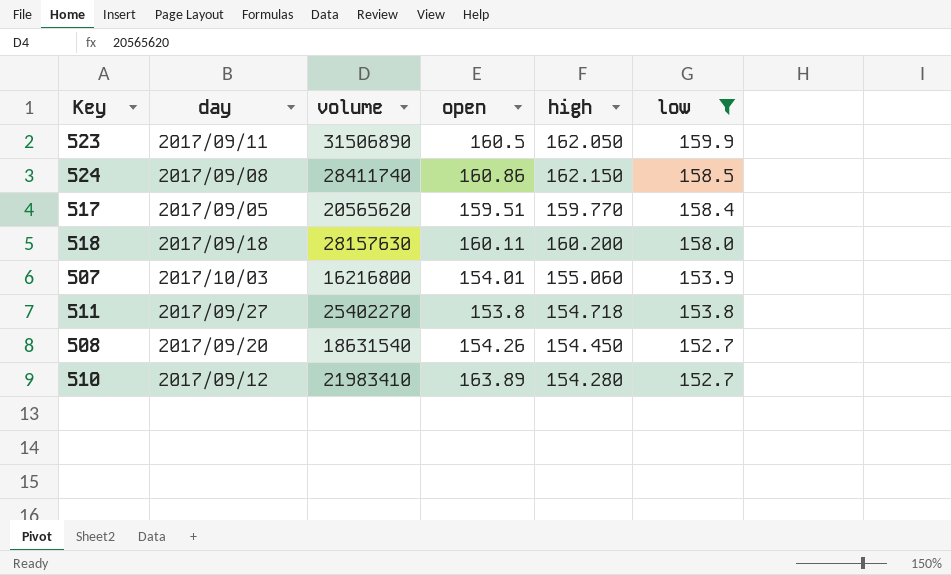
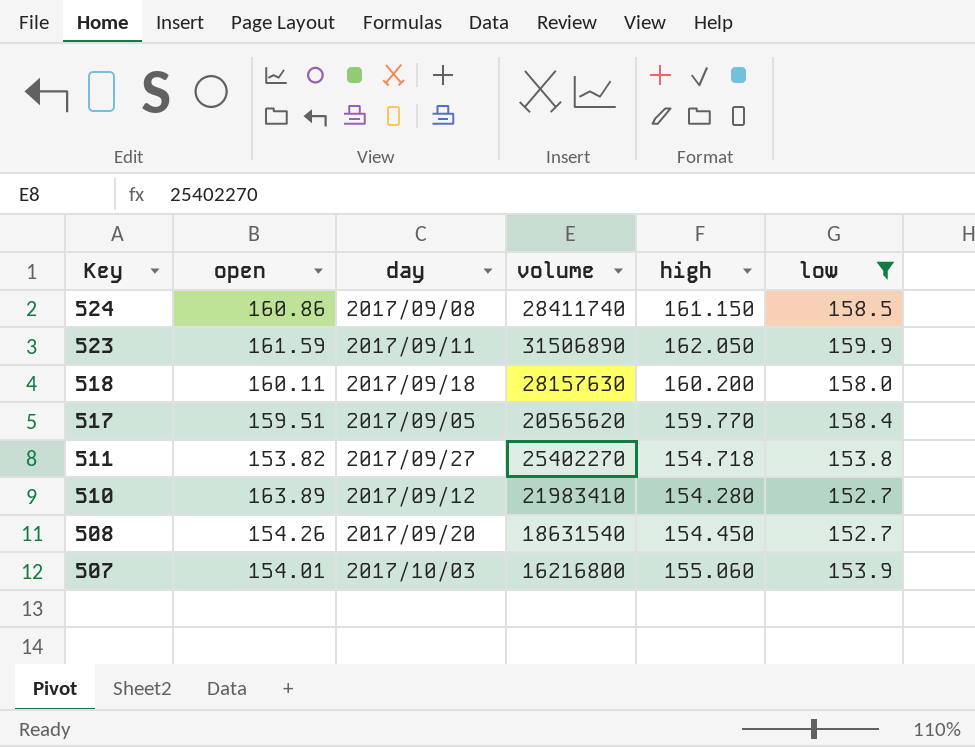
row order: low descending -> Key descending
column open | position: 4 -> 2
524 | high: 162.150 -> 161.150
523 | open: 160.5 -> 161.59
511 | open: 153.8 -> 153.82

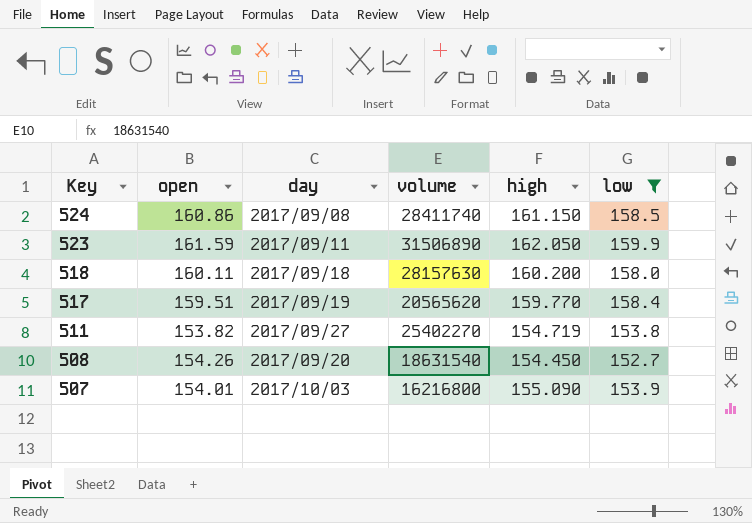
row 510: 163.89 | 2017/09/12 | 21983410 | 154.280 | 152.7 -> none
517 | day: 2017/09/05 -> 2017/09/19
511 | high: 154.718 -> 154.719
507 | high: 155.060 -> 155.090

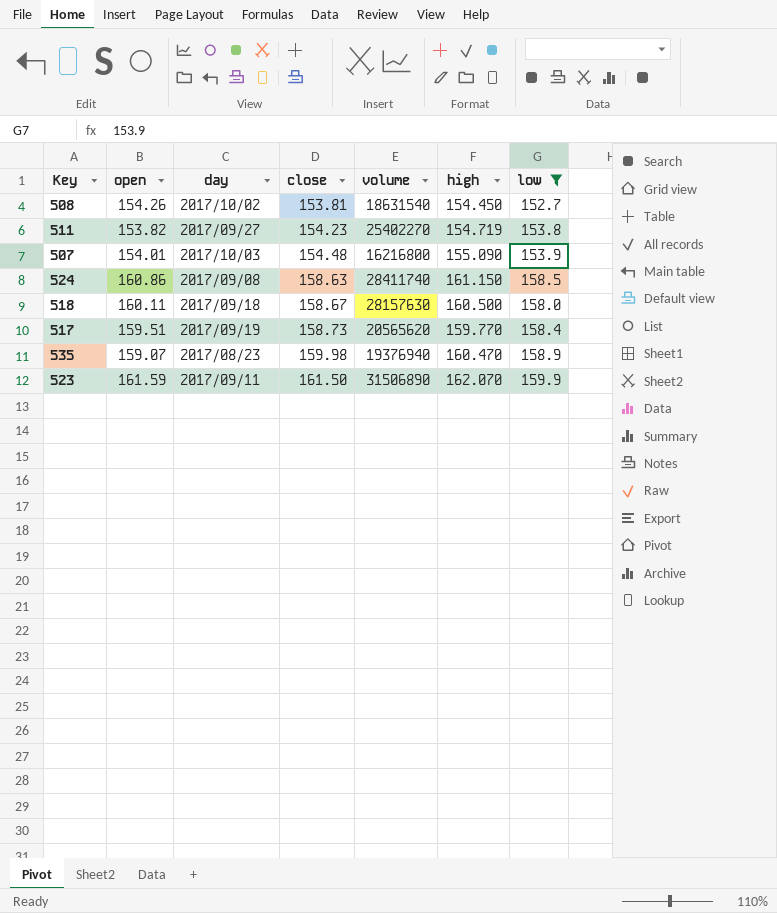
row order: Key descending -> close ascending
column close | position: none -> 4
508 | day: 2017/09/20 -> 2017/10/02
518 | high: 160.200 -> 160.500
row 535: none -> 159.07 | 2017/08/23 | 159.98 | 19376940 | 160.470 | 158.9
523 | high: 162.050 -> 162.070

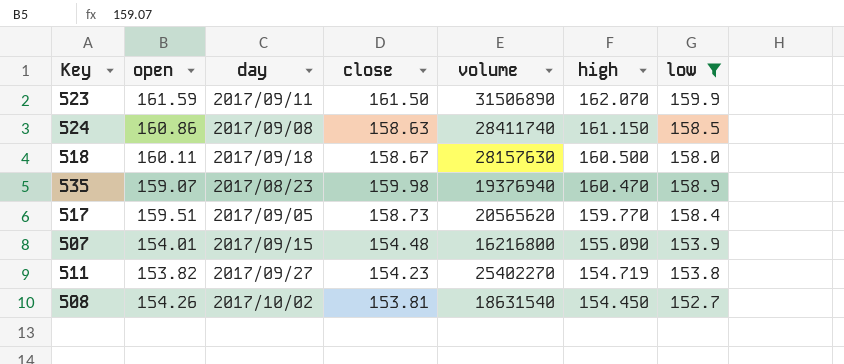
row order: close ascending -> high descending
517 | day: 2017/09/19 -> 2017/09/05
507 | day: 2017/10/03 -> 2017/09/15

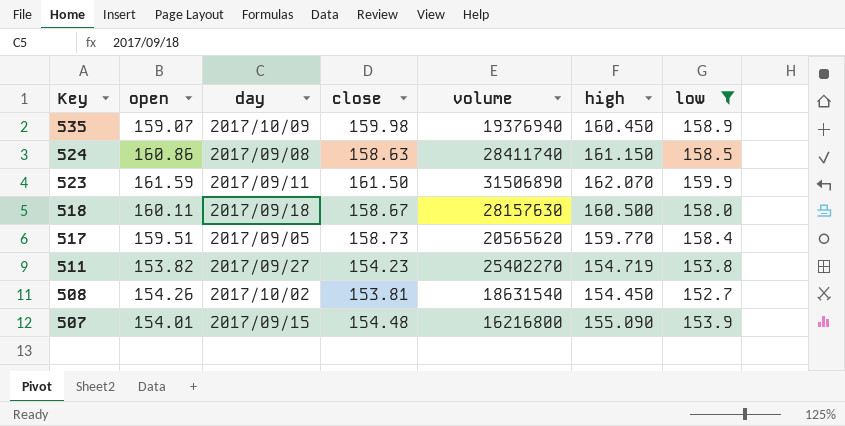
row order: high descending -> Key descending
535 | day: 2017/08/23 -> 2017/10/09
535 | high: 160.470 -> 160.450

